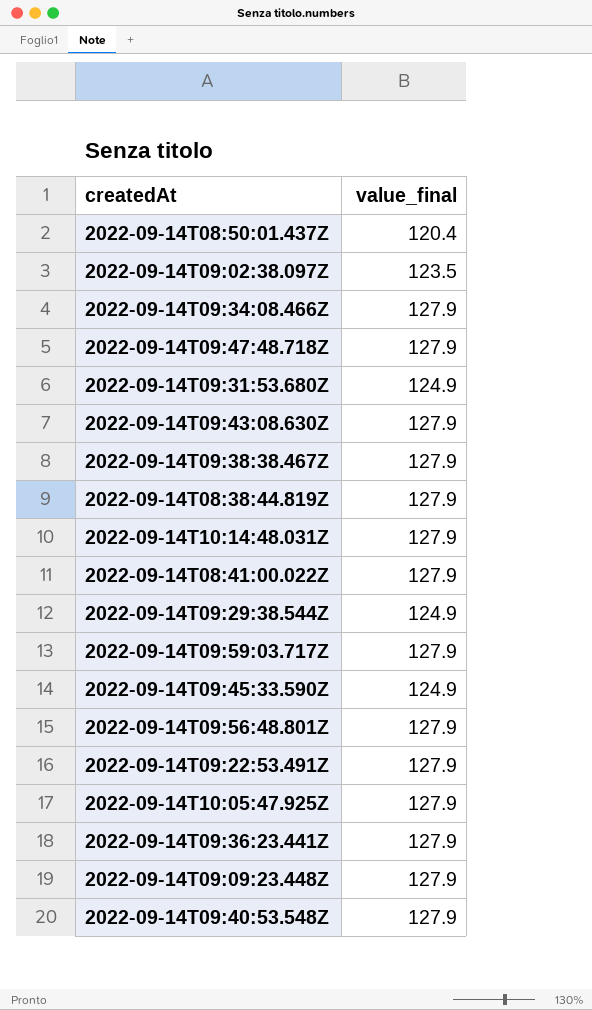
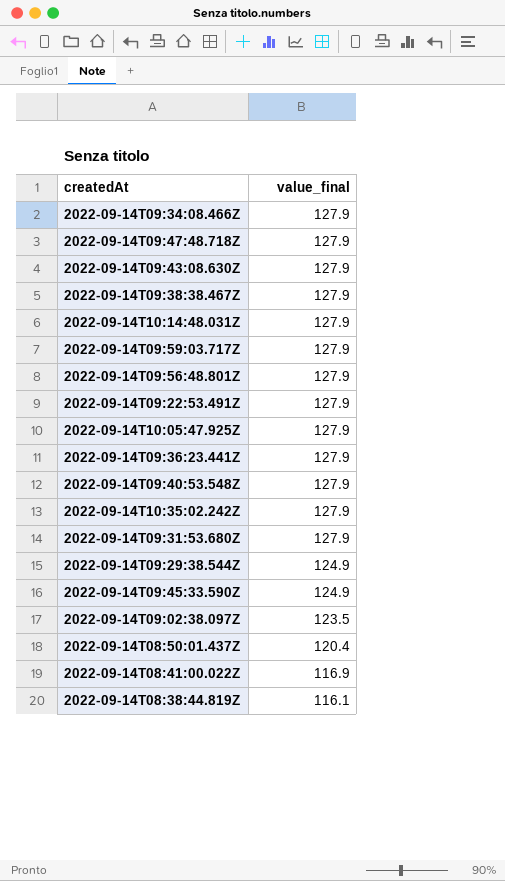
row order: none -> value_final descending
row 2022-09-14T09:09:23.448Z: 127.9 -> none
row 2022-09-14T10:35:02.242Z: none -> 127.9
2022-09-14T09:31:53.680Z | value_final: 124.9 -> 127.9
2022-09-14T08:41:00.022Z | value_final: 127.9 -> 116.9
2022-09-14T08:38:44.819Z | value_final: 127.9 -> 116.1

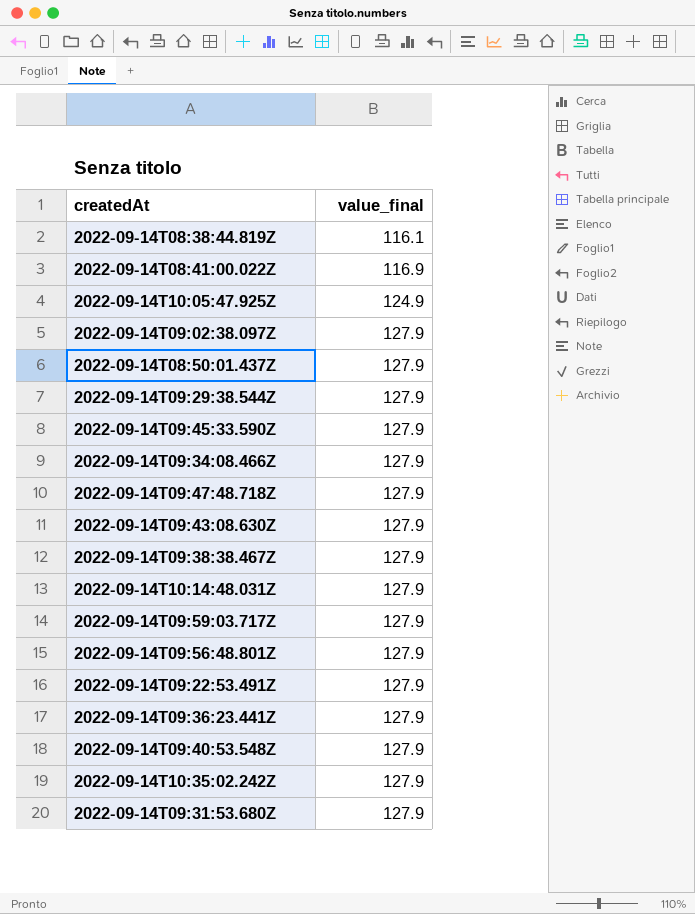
row order: value_final descending -> value_final ascending
2022-09-14T10:05:47.925Z | value_final: 127.9 -> 124.9
2022-09-14T09:02:38.097Z | value_final: 123.5 -> 127.9
2022-09-14T08:50:01.437Z | value_final: 120.4 -> 127.9
2022-09-14T09:29:38.544Z | value_final: 124.9 -> 127.9
2022-09-14T09:45:33.590Z | value_final: 124.9 -> 127.9

